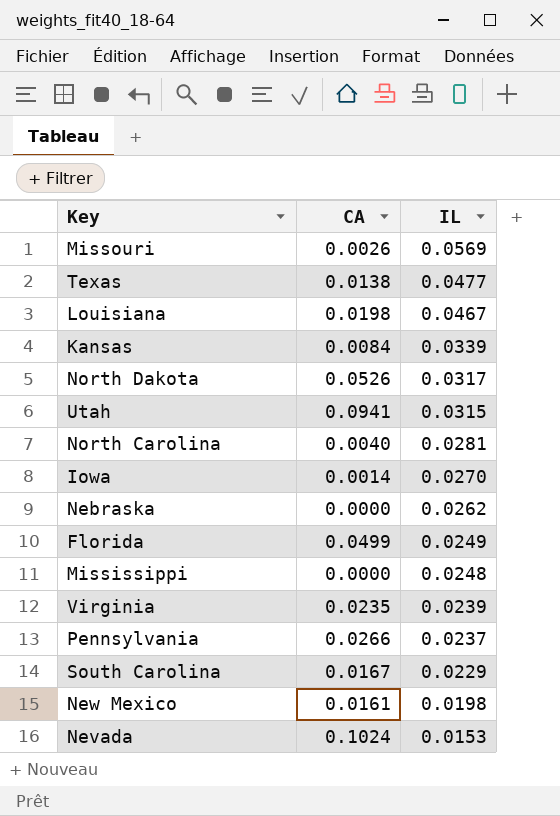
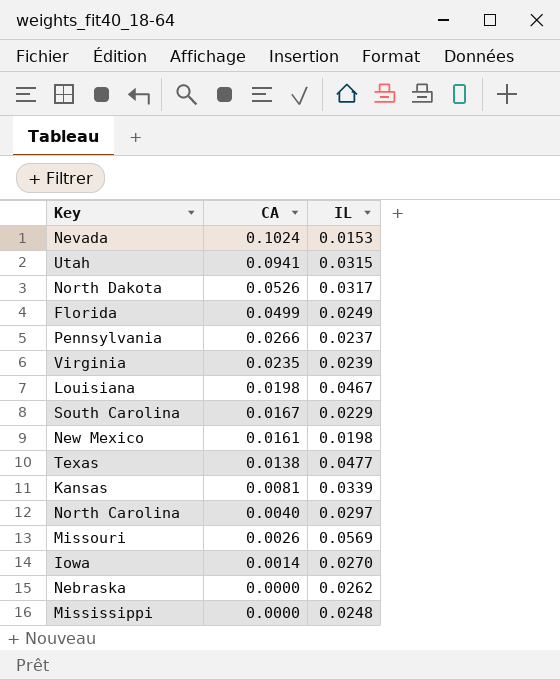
row order: IL descending -> CA descending
Kansas | CA: 0.0084 -> 0.0081
North Carolina | IL: 0.0281 -> 0.0297

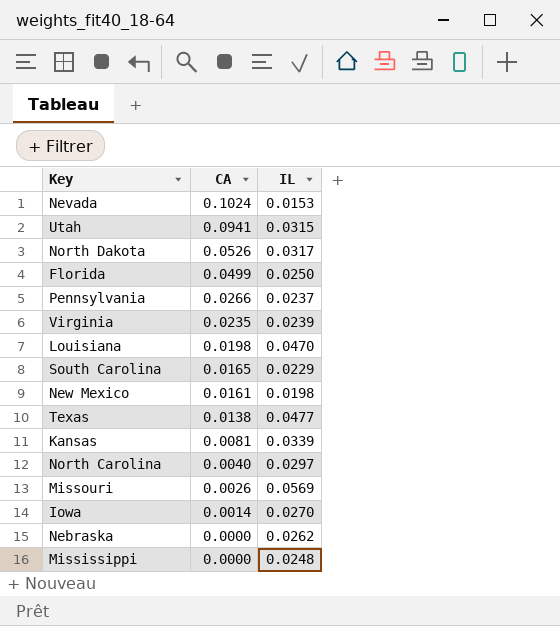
Florida | IL: 0.0249 -> 0.0250
Louisiana | IL: 0.0467 -> 0.0470
South Carolina | CA: 0.0167 -> 0.0165

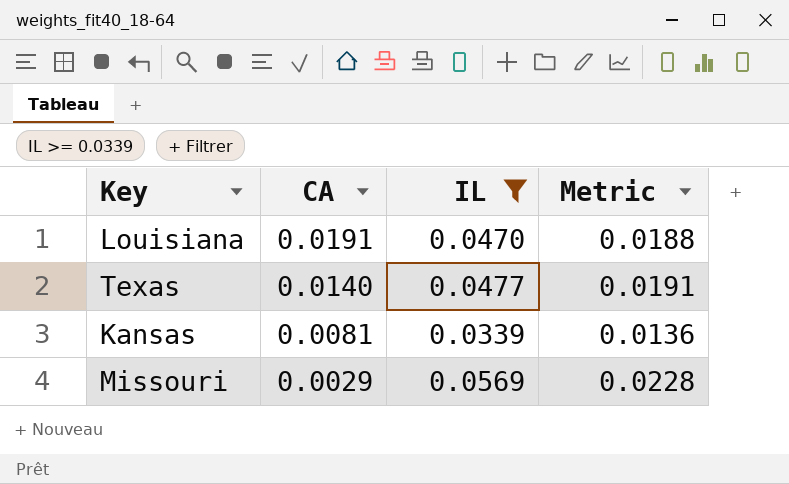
filter: none -> IL >= 0.0339
column Metric | formula: none -> [IL] * 0.4
Louisiana | CA: 0.0198 -> 0.0191
Texas | CA: 0.0138 -> 0.0140
Missouri | CA: 0.0026 -> 0.0029

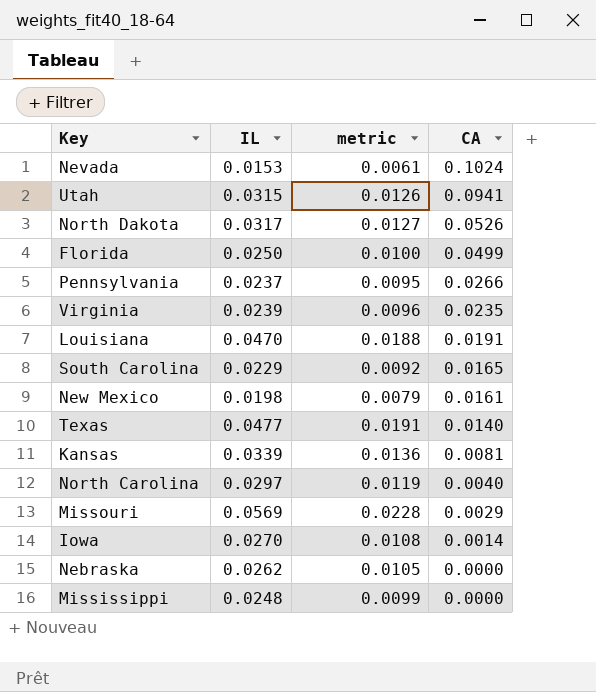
filter: IL >= 0.0339 -> none
column name: Metric -> metric
column CA | position: 2 -> 4

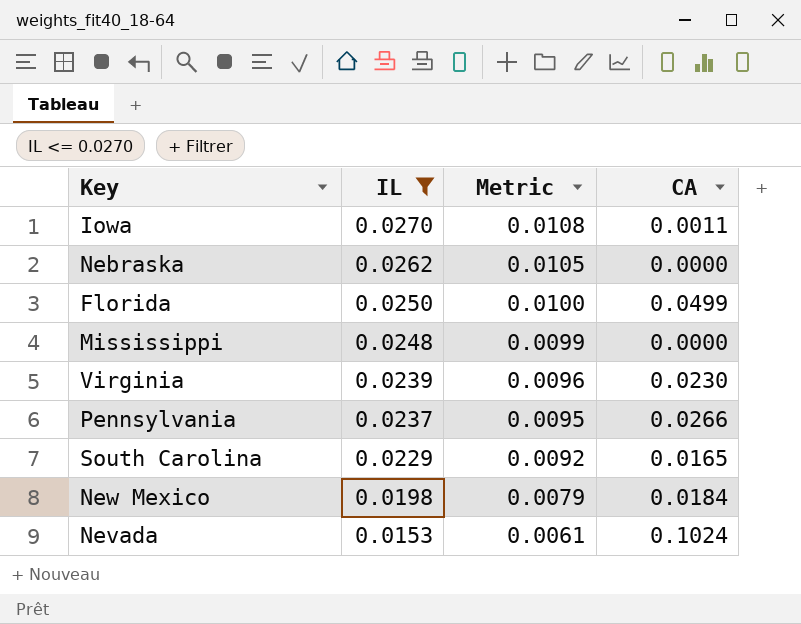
filter: none -> IL <= 0.0270
row order: CA descending -> IL descending
column name: metric -> Metric
Iowa | CA: 0.0014 -> 0.0011
Virginia | CA: 0.0235 -> 0.0230
New Mexico | CA: 0.0161 -> 0.0184

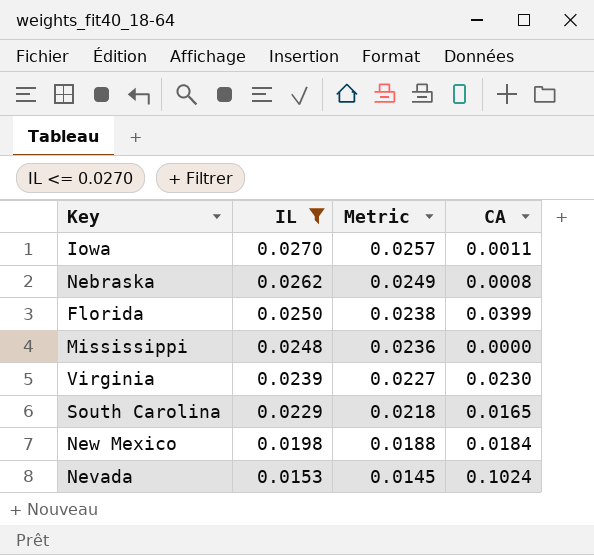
column Metric | formula: [IL] * 0.4 -> [IL] * 0.95
row Pennsylvania: 0.0237 | 0.0095 | 0.0266 -> none
Nebraska | CA: 0.0000 -> 0.0008
Florida | CA: 0.0499 -> 0.0399

